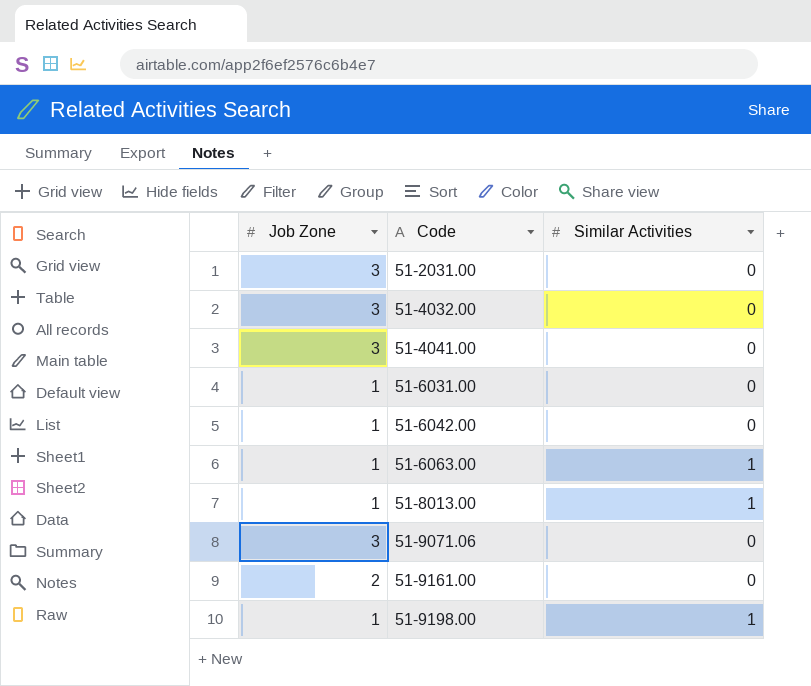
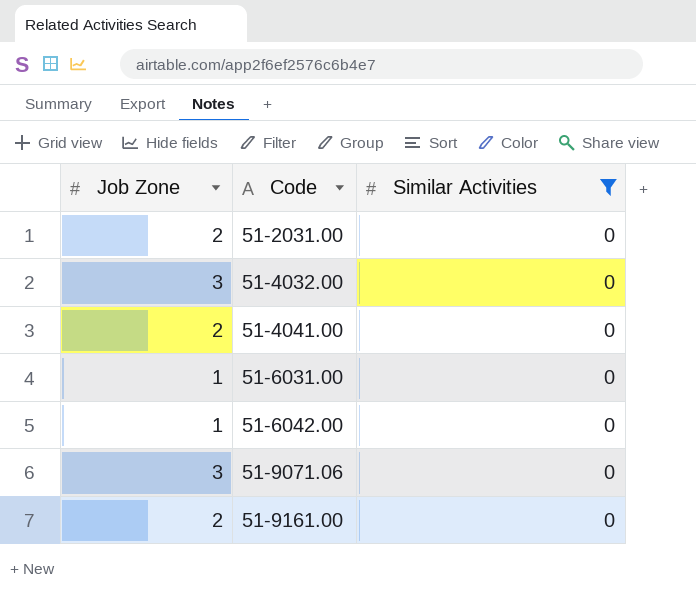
filter: none -> Similar Activities = 0
51-2031.00 | Job Zone: 3 -> 2
51-4041.00 | Job Zone: 3 -> 2

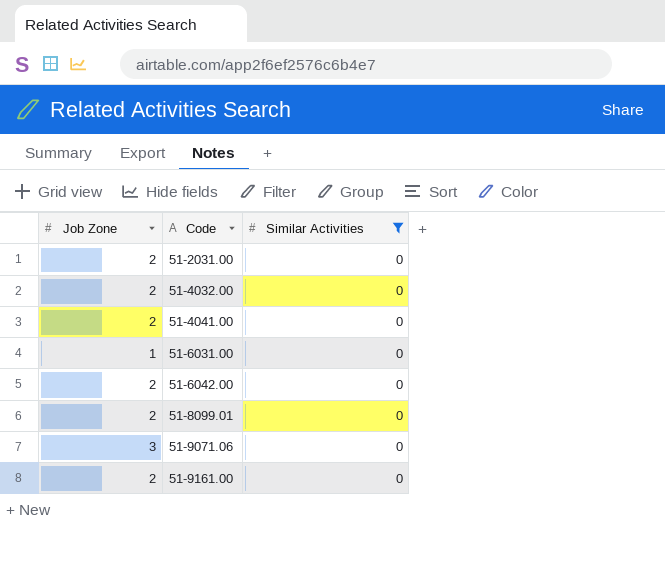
51-4032.00 | Job Zone: 3 -> 2
51-6042.00 | Job Zone: 1 -> 2
row 51-8099.01: none -> 2 | 0

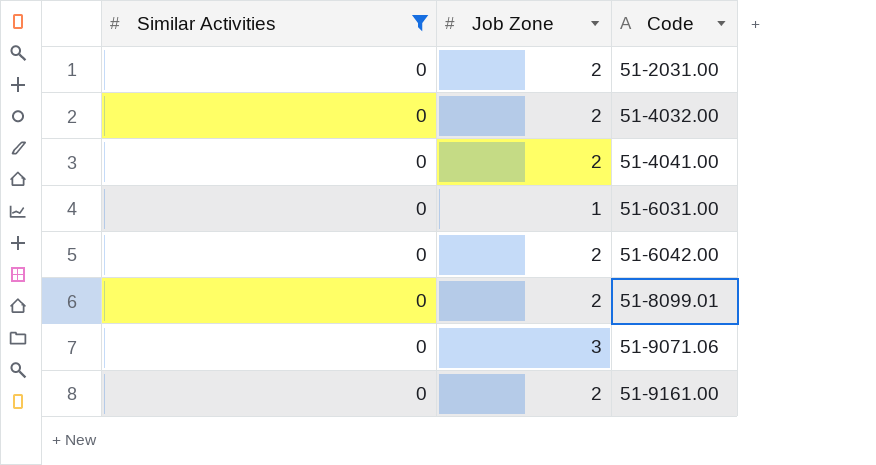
column Similar Activities | position: 3 -> 1

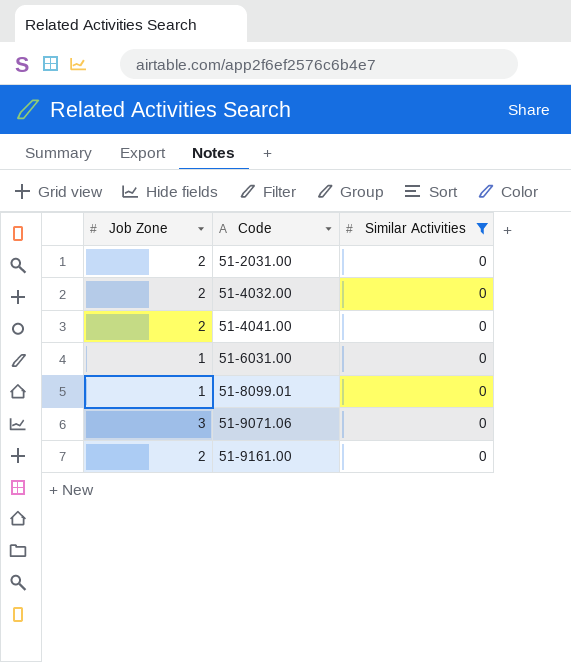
column Similar Activities | position: 1 -> 3
row 51-6042.00: 0 | 2 -> none
51-8099.01 | Job Zone: 2 -> 1

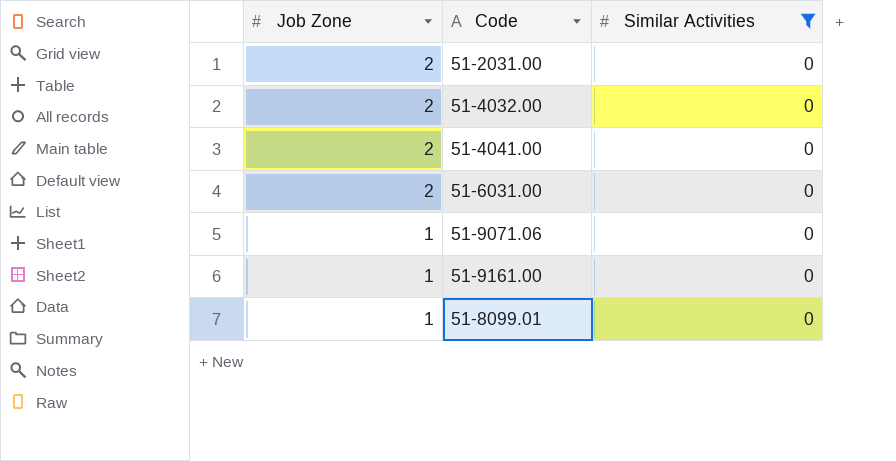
row order: Code ascending -> Job Zone descending
51-6031.00 | Job Zone: 1 -> 2
51-9071.06 | Job Zone: 3 -> 1
51-9161.00 | Job Zone: 2 -> 1

